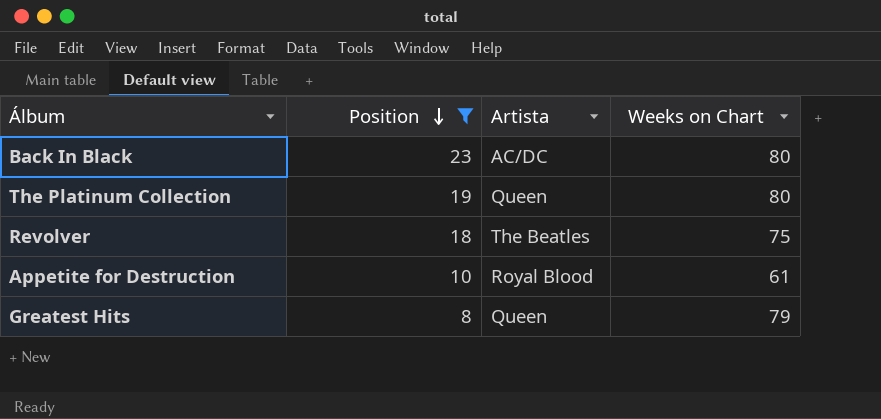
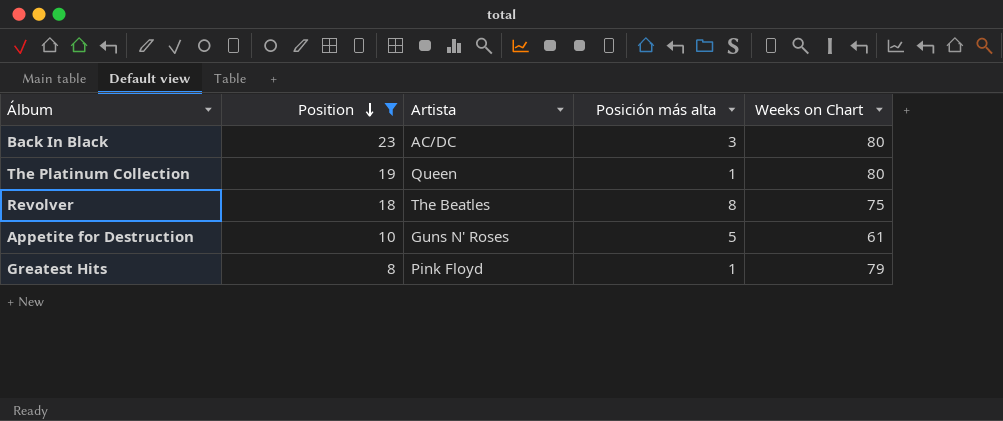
column Posición más alta | position: none -> 4
Appetite for Destruction | Artista: Royal Blood -> Guns N' Roses
Greatest Hits | Artista: Queen -> Pink Floyd

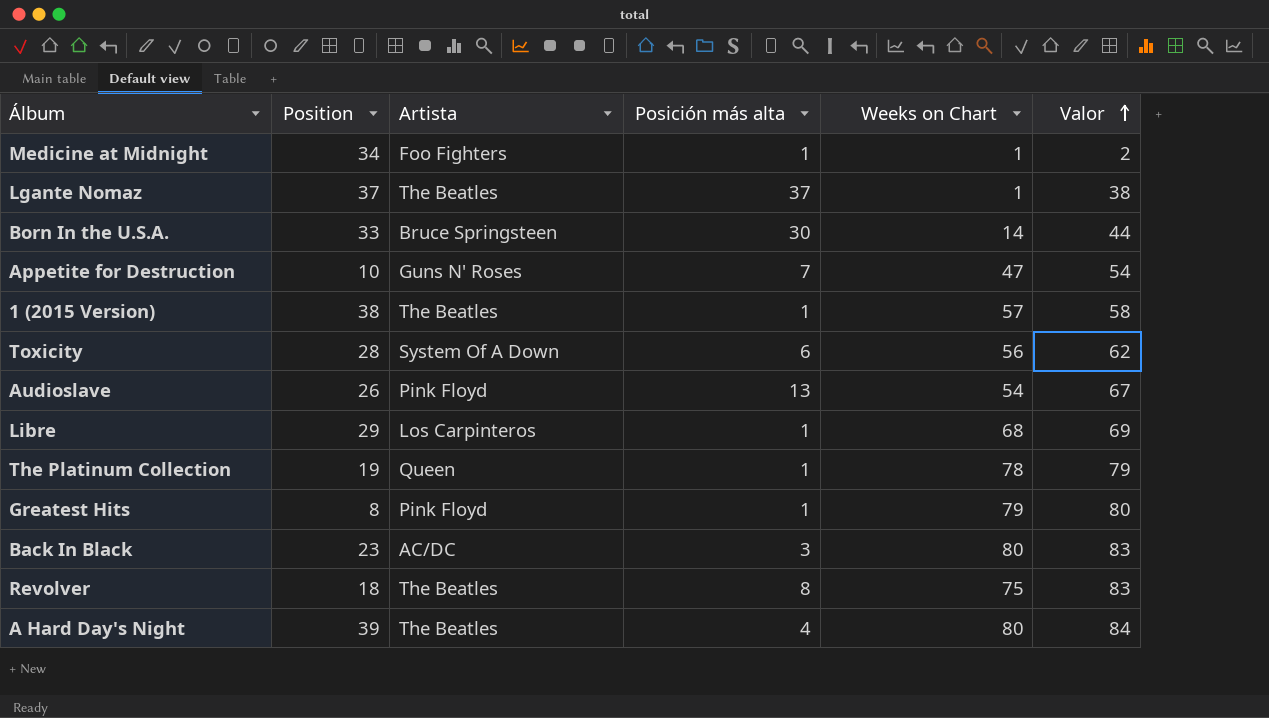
filter: Position <= 23 -> none
row order: Position descending -> Valor ascending
column Valor | formula: none -> [Posición más alta] + [Weeks on Chart]
Appetite for Destruction | Posición más alta: 5 -> 7
Appetite for Destruction | Weeks on Chart: 61 -> 47
The Platinum Collection | Weeks on Chart: 80 -> 78

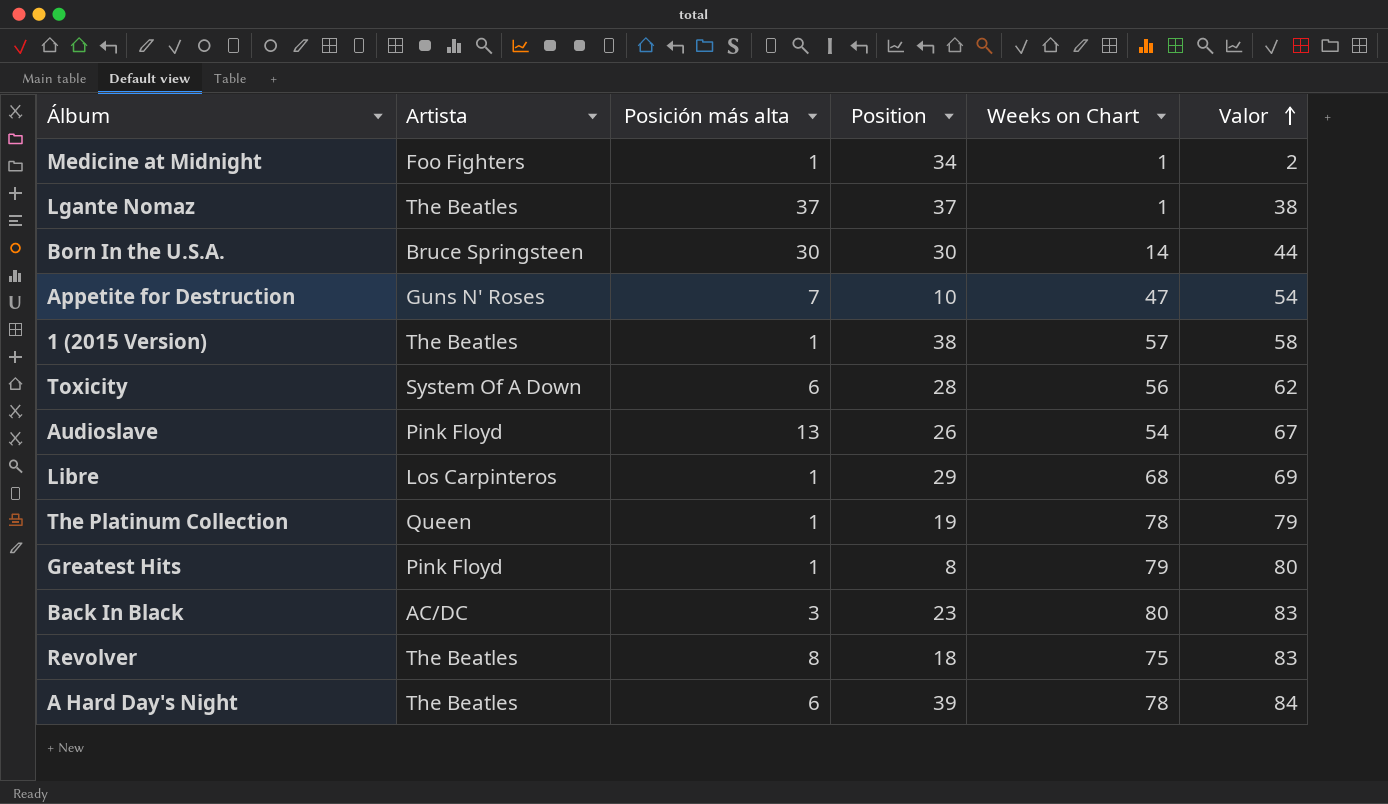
column Position | position: 2 -> 4
Born In the U.S.A. | Position: 33 -> 30
A Hard Day's Night | Posición más alta: 4 -> 6
A Hard Day's Night | Weeks on Chart: 80 -> 78

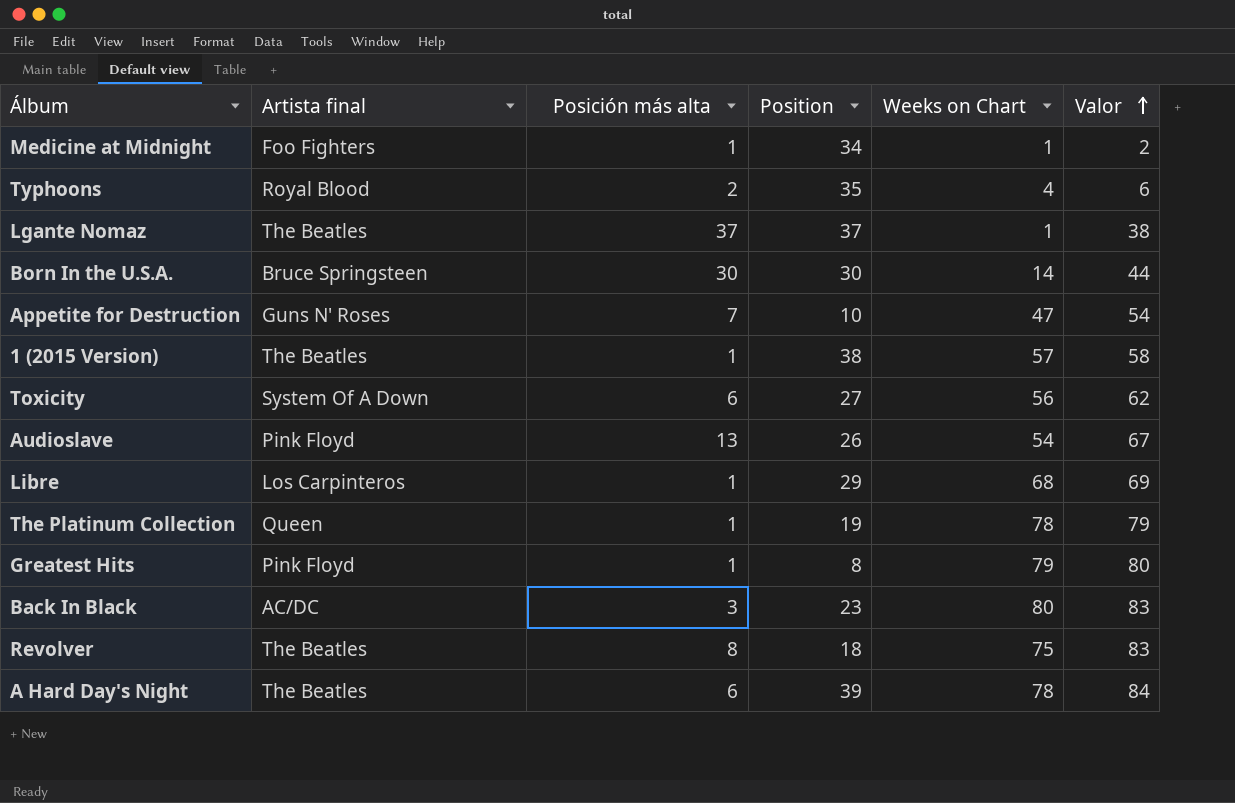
column name: Artista -> Artista final
row Typhoons: none -> Royal Blood | 2 | 35 | 4 | 6
Toxicity | Position: 28 -> 27

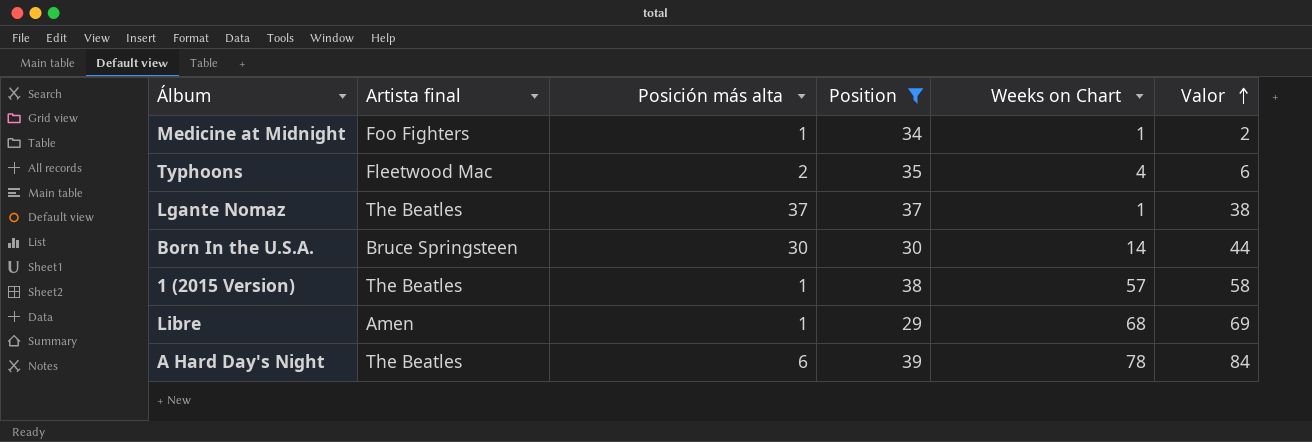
filter: none -> Position >= 29
Typhoons | Artista final: Royal Blood -> Fleetwood Mac
Libre | Artista final: Los Carpinteros -> Amen

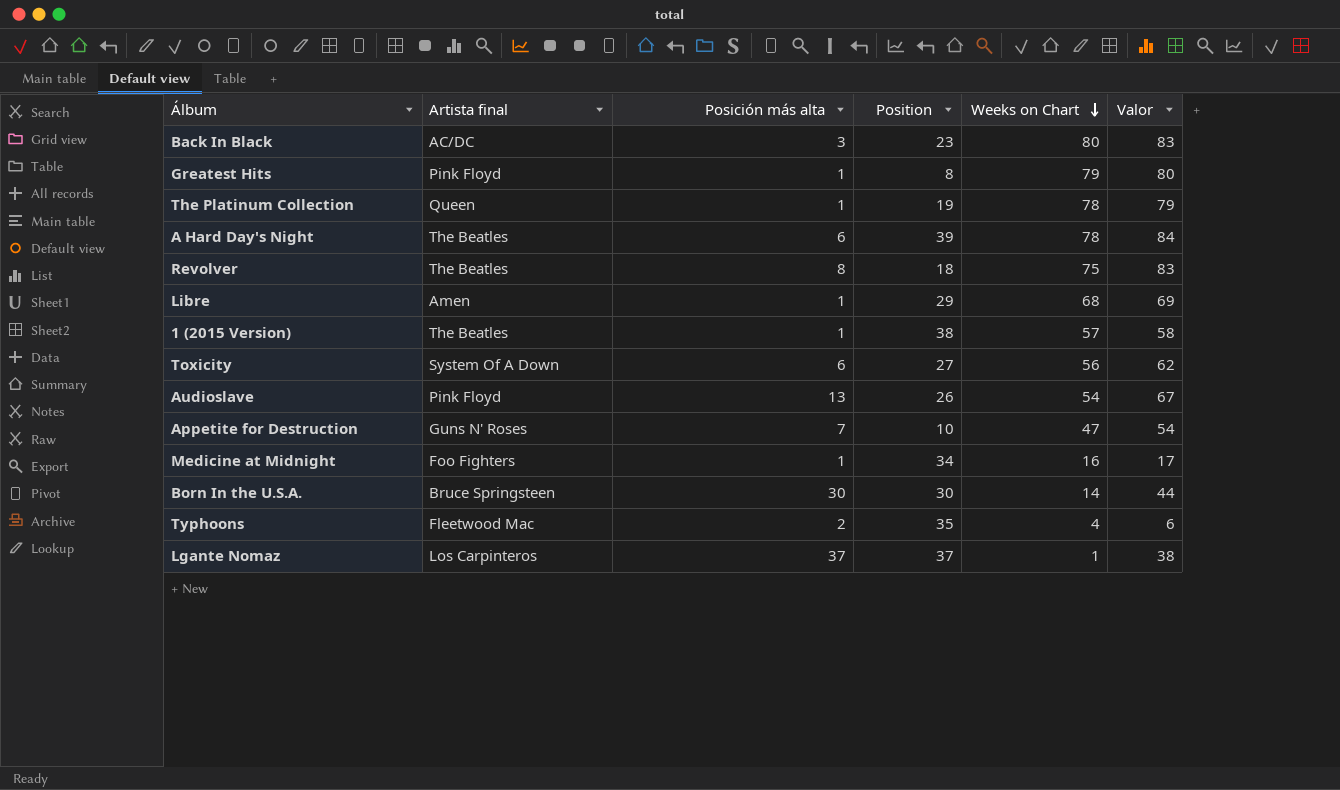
filter: Position >= 29 -> none
row order: Valor ascending -> Weeks on Chart descending
Medicine at Midnight | Weeks on Chart: 1 -> 16
Medicine at Midnight | Valor: 2 -> 17
Lgante Nomaz | Artista final: The Beatles -> Los Carpinteros

